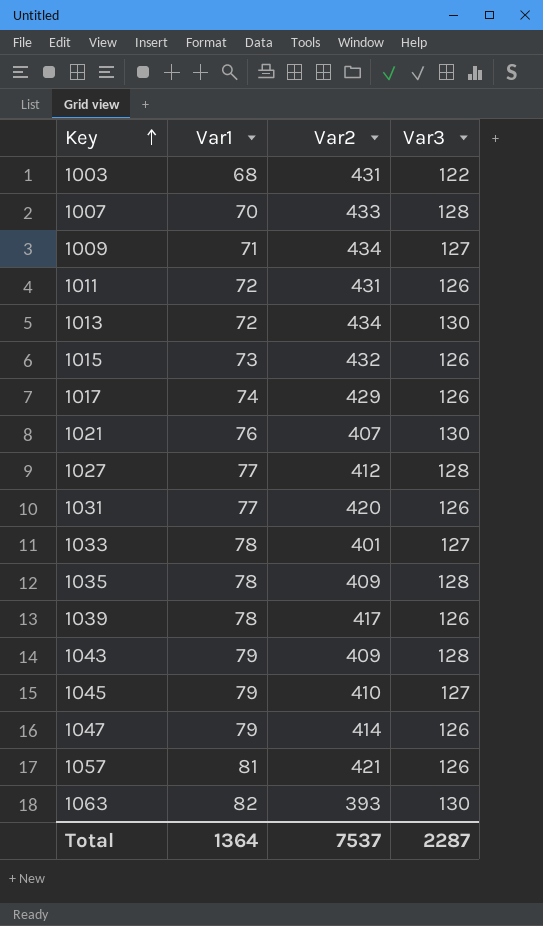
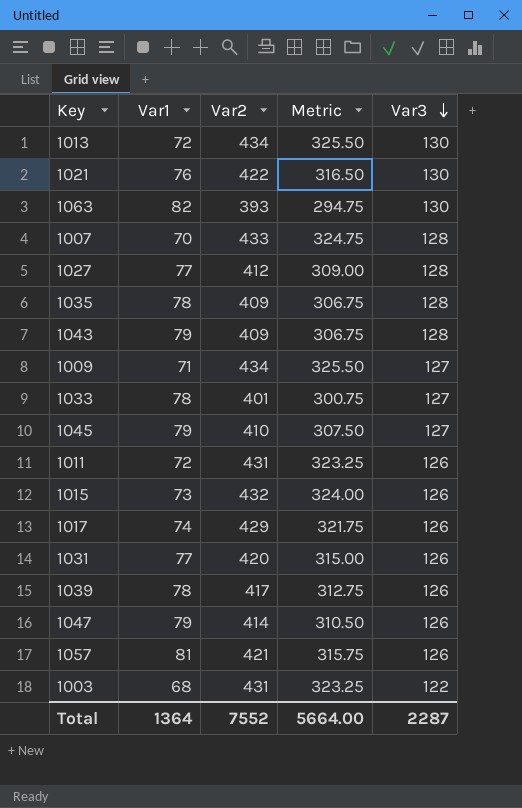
row order: Key ascending -> Var3 descending
column Metric | formula: none -> [Var2] * 0.75
1021 | Var2: 407 -> 422
Total | Var2: 7537 -> 7552

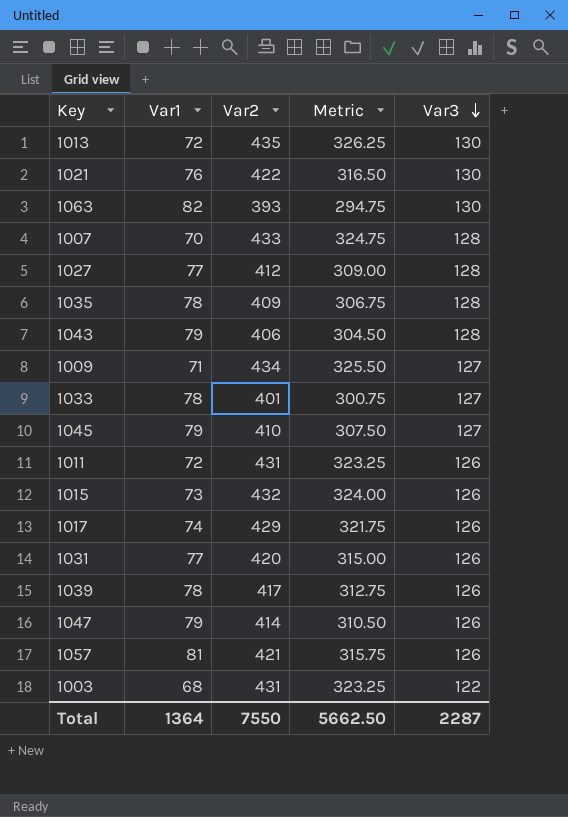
1013 | Var2: 434 -> 435
1013 | Metric: 325.50 -> 326.25
1043 | Var2: 409 -> 406
1043 | Metric: 306.75 -> 304.50
Total | Var2: 7552 -> 7550
Total | Metric: 5664.00 -> 5662.50

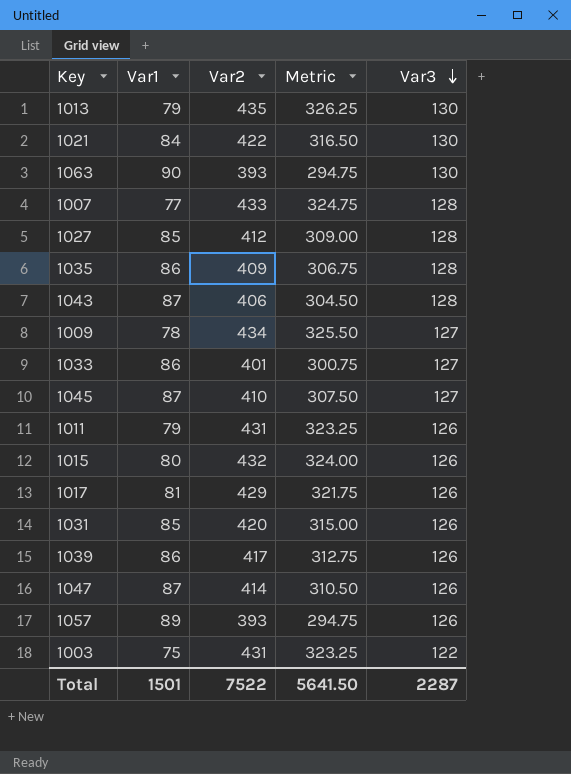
1013 | Var1: 72 -> 79
1021 | Var1: 76 -> 84
1063 | Var1: 82 -> 90
1007 | Var1: 70 -> 77
1027 | Var1: 77 -> 85
1035 | Var1: 78 -> 86
1043 | Var1: 79 -> 87
1009 | Var1: 71 -> 78
1033 | Var1: 78 -> 86
1045 | Var1: 79 -> 87
1011 | Var1: 72 -> 79
1015 | Var1: 73 -> 80
1017 | Var1: 74 -> 81
1031 | Var1: 77 -> 85
1039 | Var1: 78 -> 86
1047 | Var1: 79 -> 87
1057 | Var1: 81 -> 89
1057 | Var2: 421 -> 393
1057 | Metric: 315.75 -> 294.75
1003 | Var1: 68 -> 75
Total | Var1: 1364 -> 1501
Total | Var2: 7550 -> 7522
Total | Metric: 5662.50 -> 5641.50

